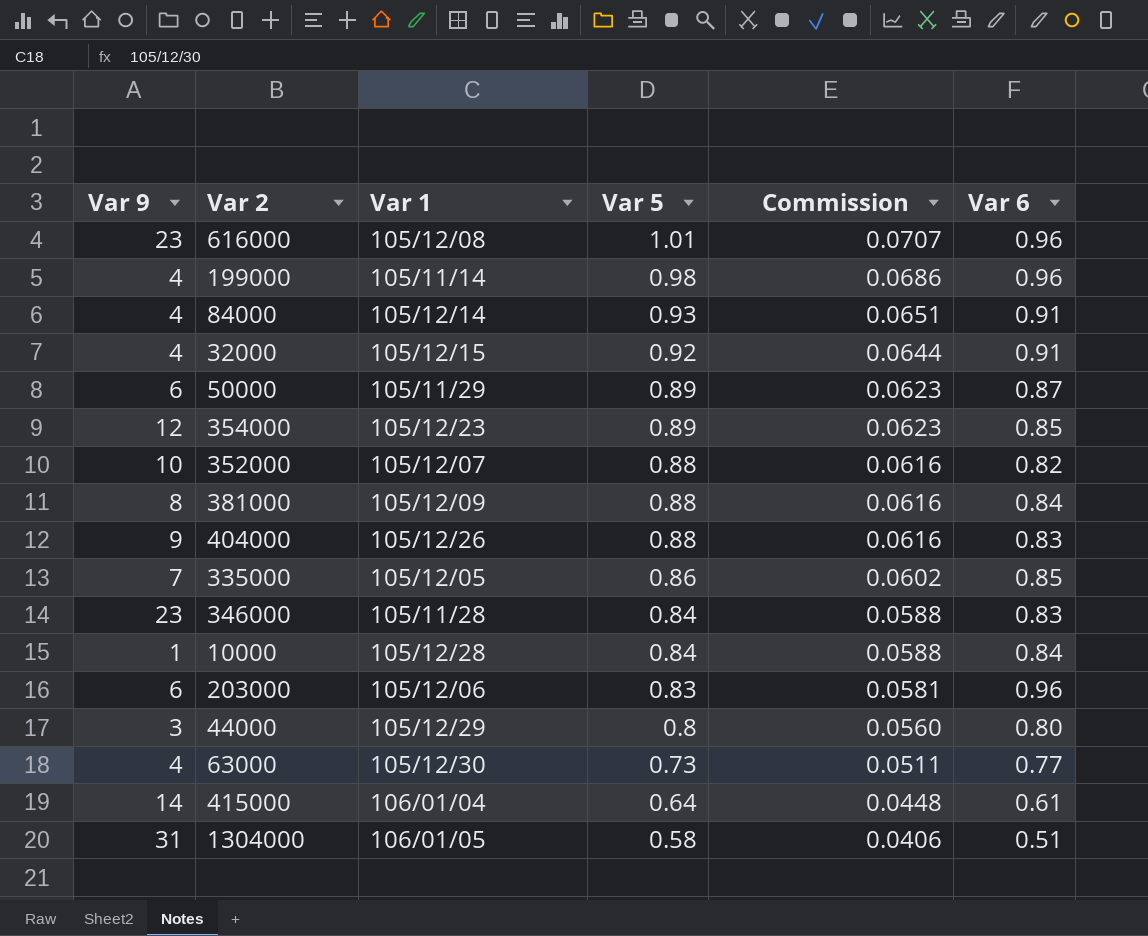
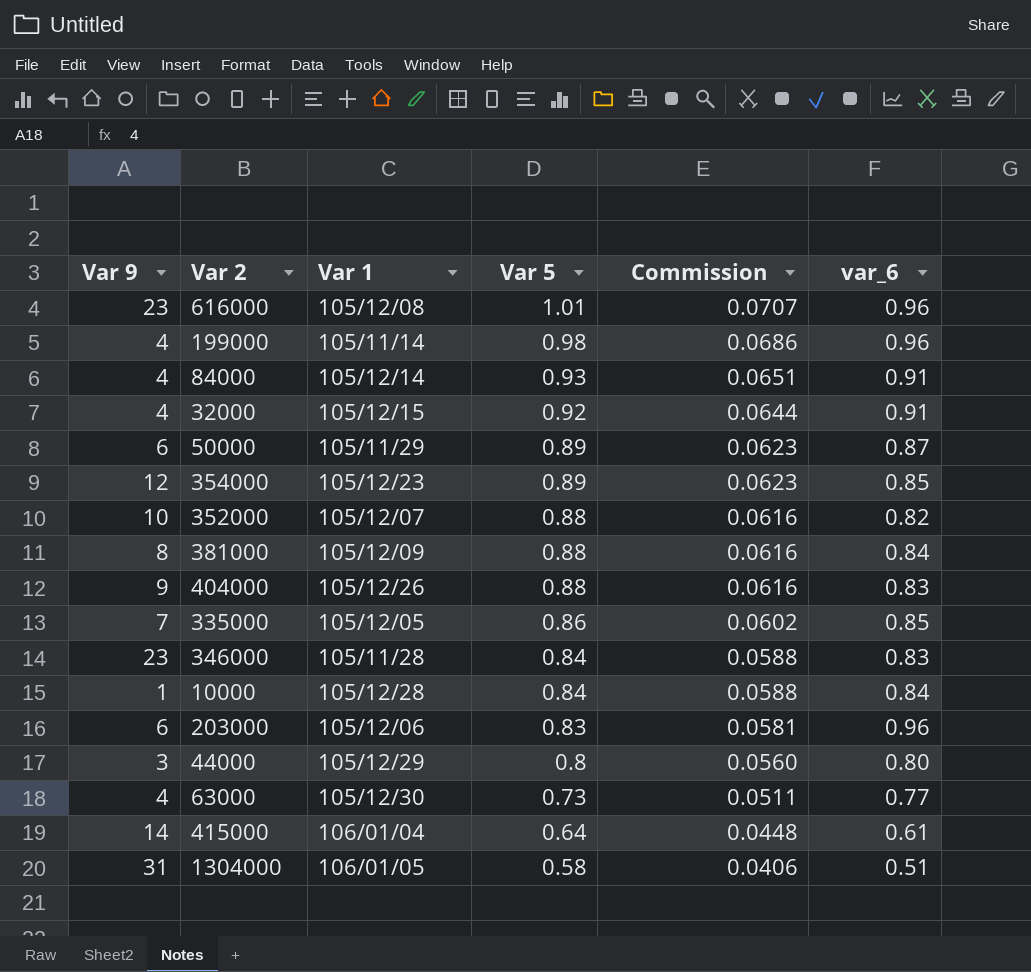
column name: Var 6 -> var_6

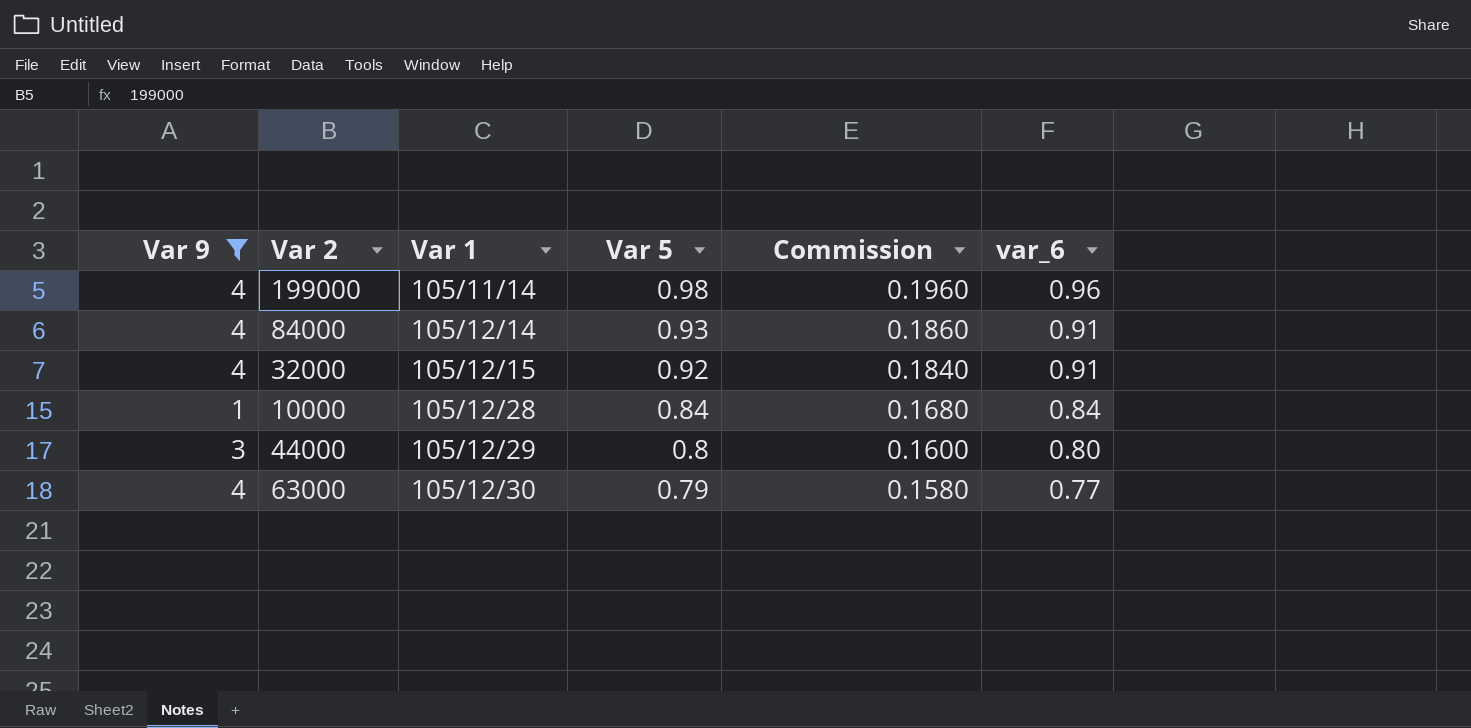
filter: none -> Var 9 <= 4
column Commission | formula: [Var 5] * 0.07 -> [Var 5] * 0.2
63000 | Var 5: 0.73 -> 0.79

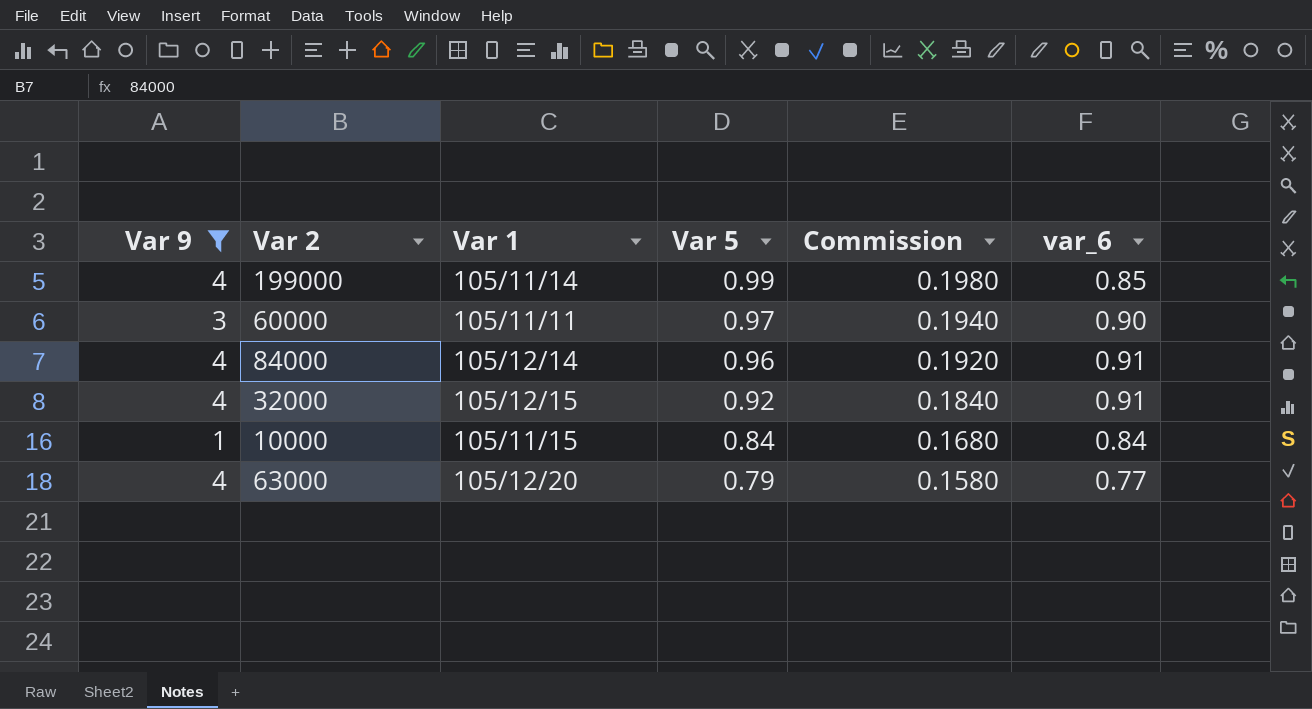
row 44000: 3 | 105/12/29 | 0.8 | 0.1600 | 0.80 -> none
199000 | Var 5: 0.98 -> 0.99
199000 | Commission: 0.1960 -> 0.1980
199000 | var_6: 0.96 -> 0.85
row 60000: none -> 3 | 105/11/11 | 0.97 | 0.1940 | 0.90
84000 | Var 5: 0.93 -> 0.96
84000 | Commission: 0.1860 -> 0.1920
10000 | Var 1: 105/12/28 -> 105/11/15
63000 | Var 1: 105/12/30 -> 105/12/20

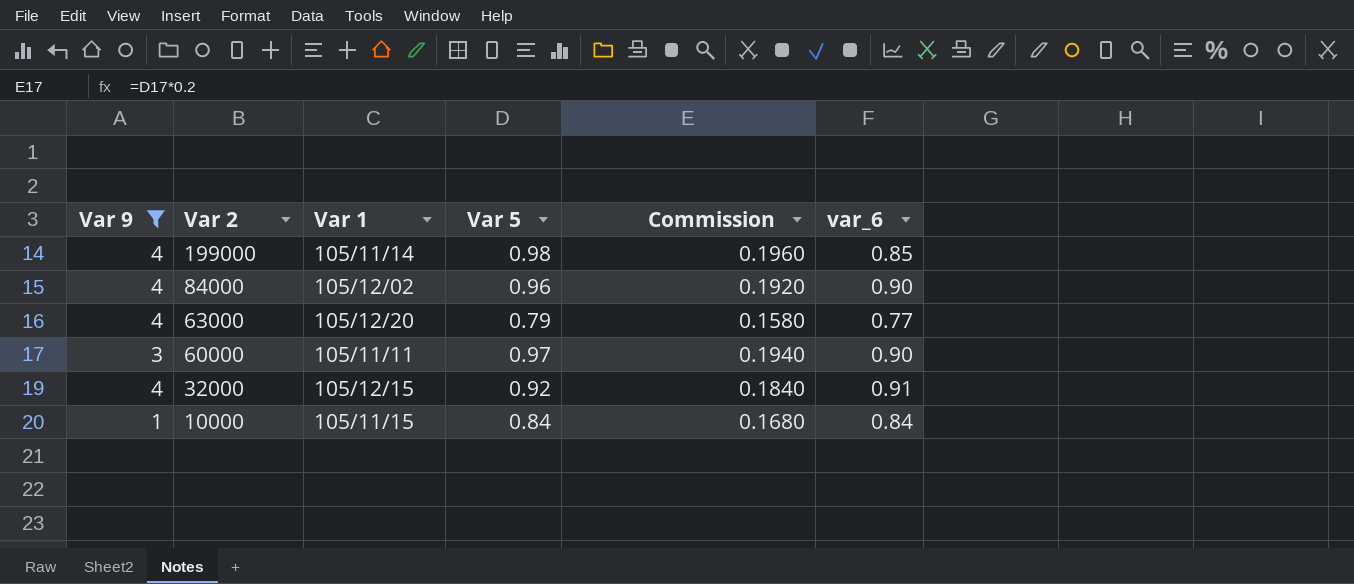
row order: Var 5 descending -> Var 2 descending
199000 | Var 5: 0.99 -> 0.98
199000 | Commission: 0.1980 -> 0.1960
84000 | Var 1: 105/12/14 -> 105/12/02
84000 | var_6: 0.91 -> 0.90

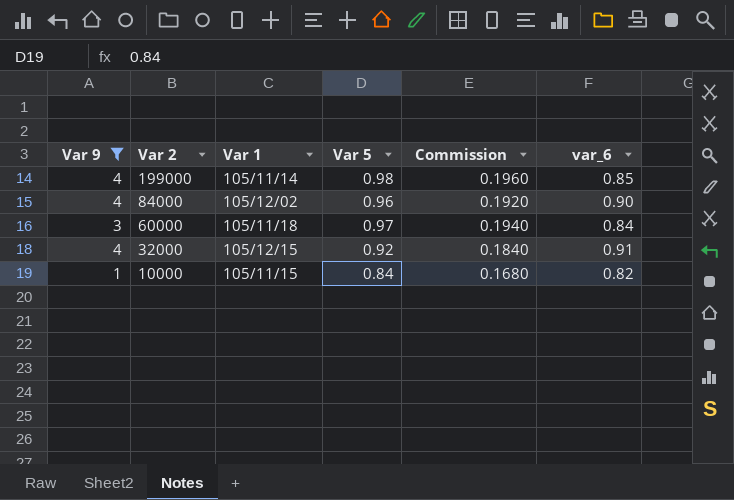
row 63000: 4 | 105/12/20 | 0.79 | 0.1580 | 0.77 -> none
60000 | Var 1: 105/11/11 -> 105/11/18
60000 | var_6: 0.90 -> 0.84
10000 | var_6: 0.84 -> 0.82

